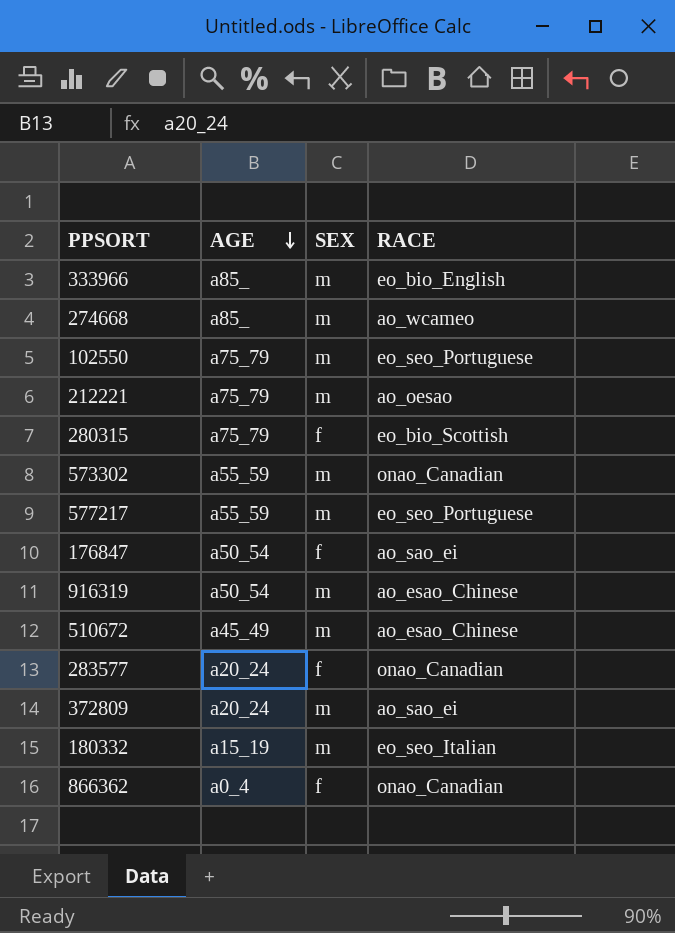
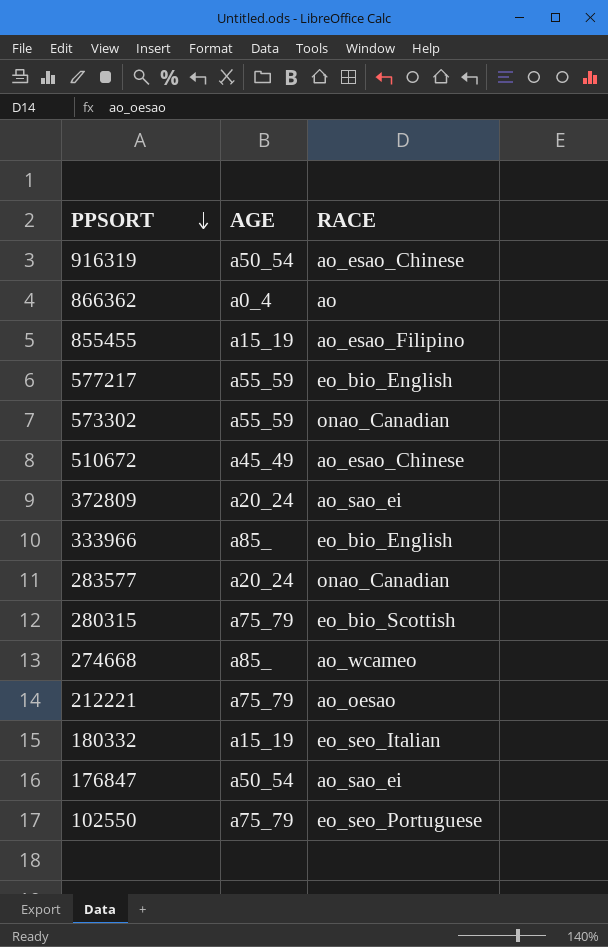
row order: AGE descending -> PPSORT descending
column SEX | position: 3 -> none
866362 | RACE: onao_Canadian -> ao
row 855455: none -> a15_19 | ao_esao_Filipino
577217 | RACE: eo_seo_Portuguese -> eo_bio_English

